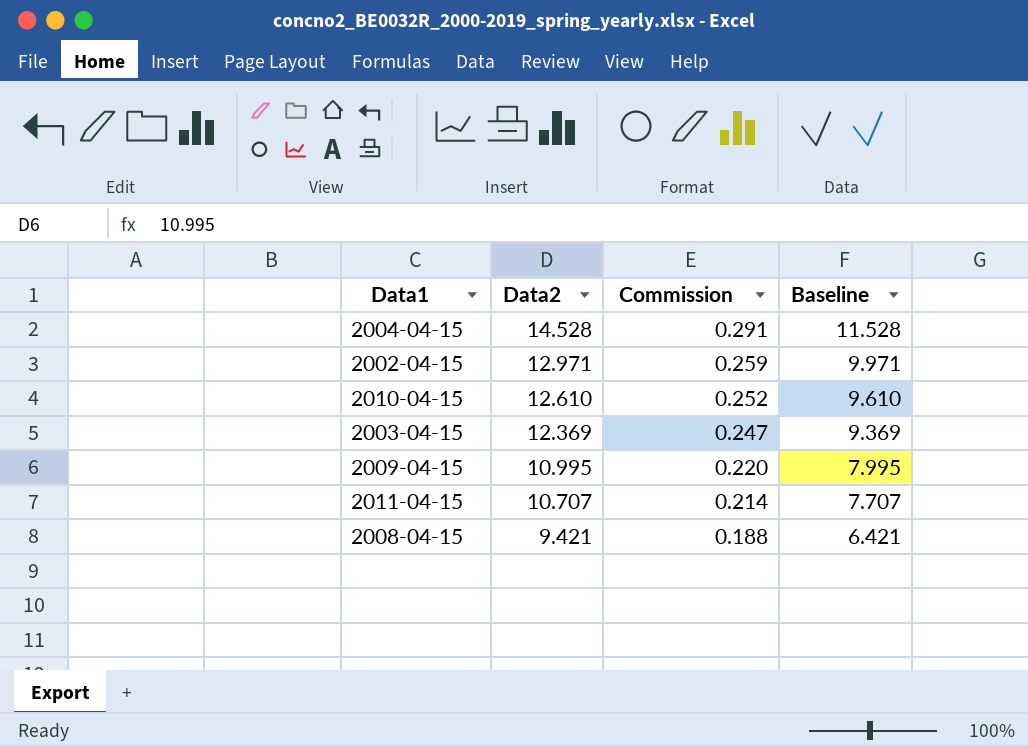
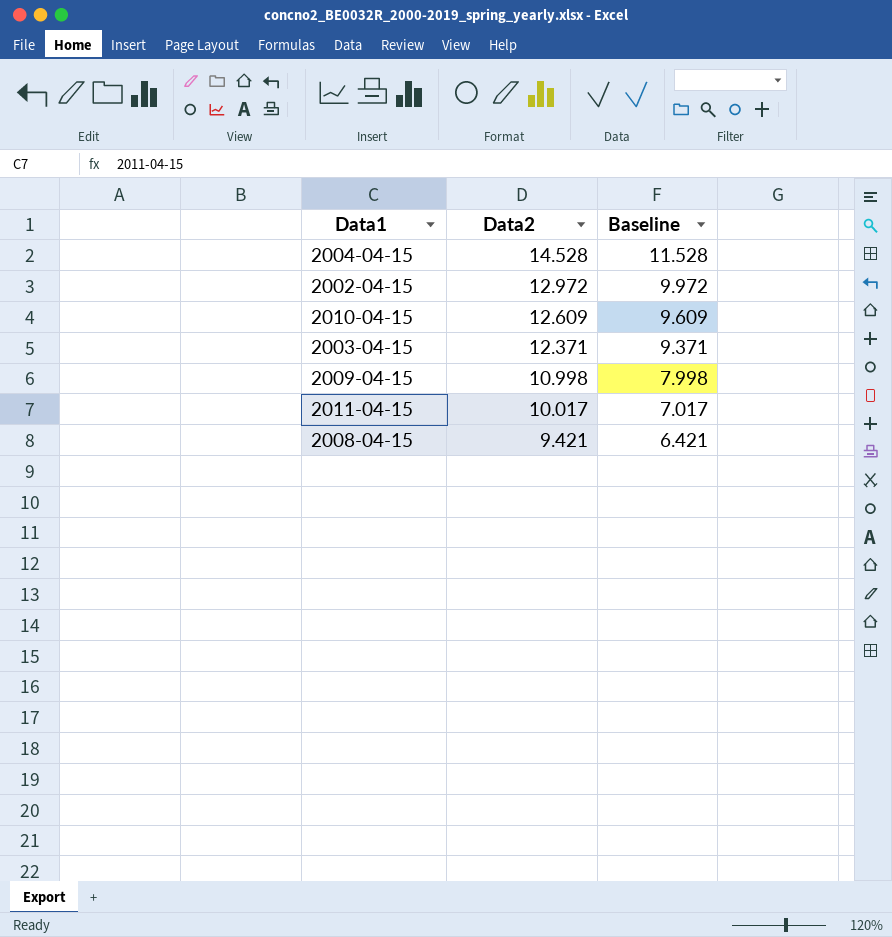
column Commission | formula: [Data2] * 0.02 -> none
2002-04-15 | Data2: 12.971 -> 12.972
2002-04-15 | Baseline: 9.971 -> 9.972
2010-04-15 | Data2: 12.610 -> 12.609
2010-04-15 | Baseline: 9.610 -> 9.609
2003-04-15 | Data2: 12.369 -> 12.371
2003-04-15 | Baseline: 9.369 -> 9.371
2009-04-15 | Data2: 10.995 -> 10.998
2009-04-15 | Baseline: 7.995 -> 7.998
2011-04-15 | Data2: 10.707 -> 10.017
2011-04-15 | Baseline: 7.707 -> 7.017

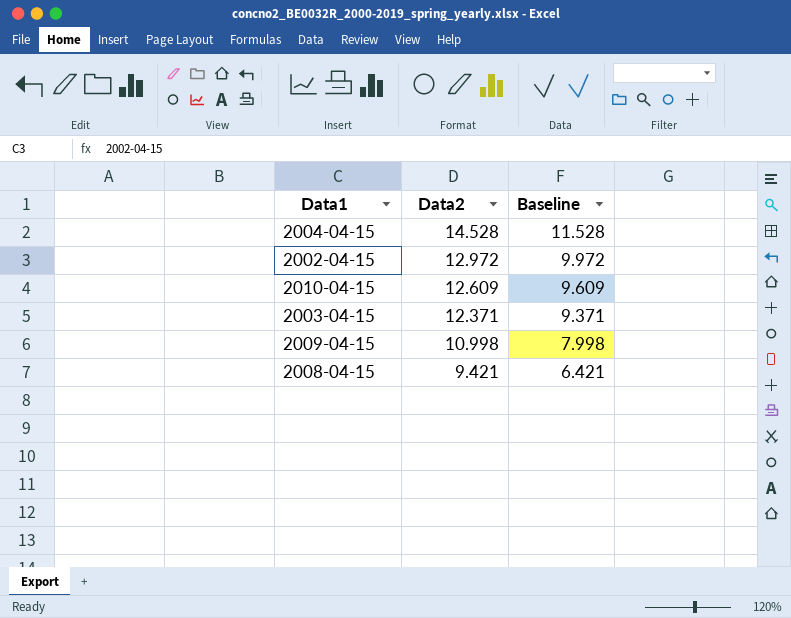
row 2011-04-15: 10.017 | 7.017 -> none

